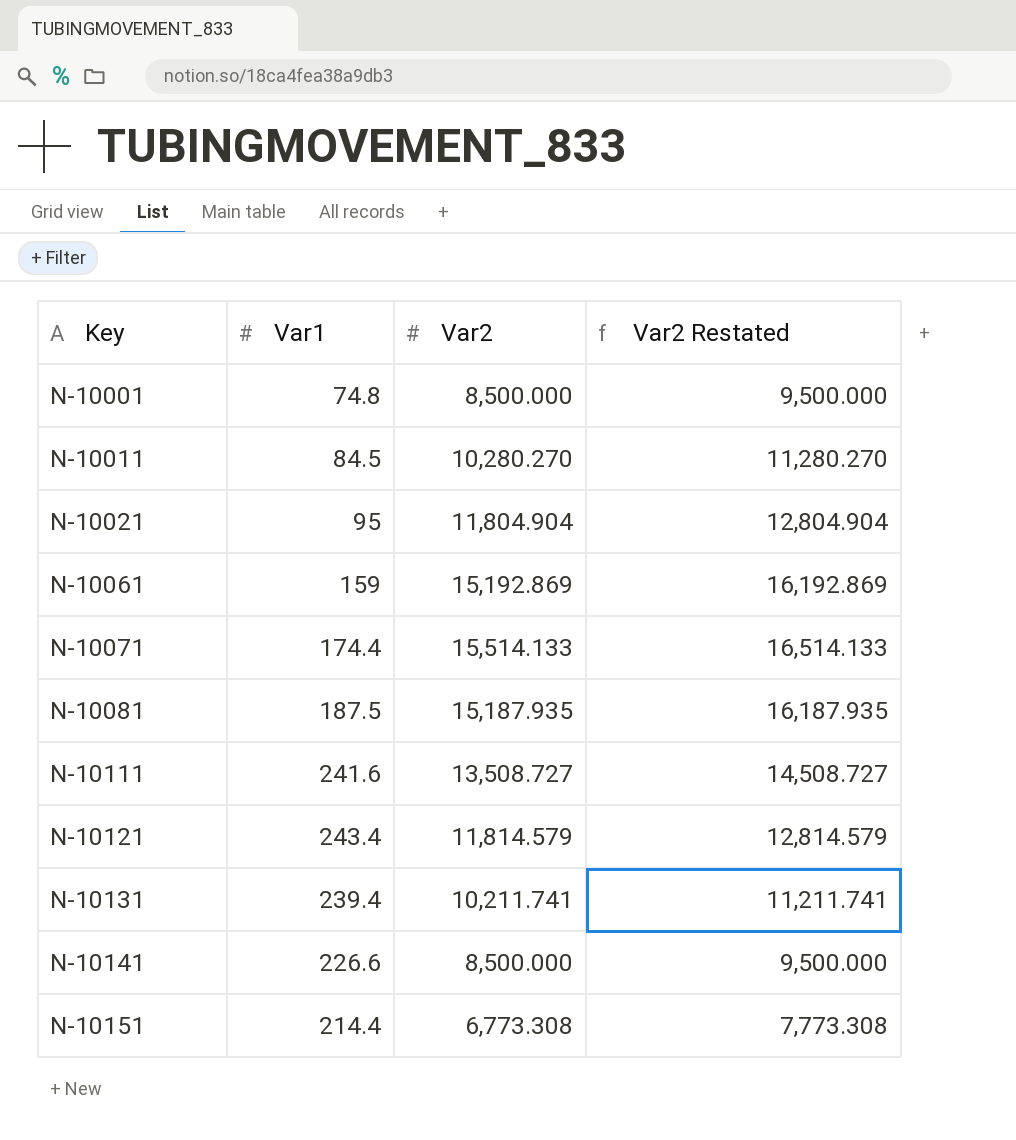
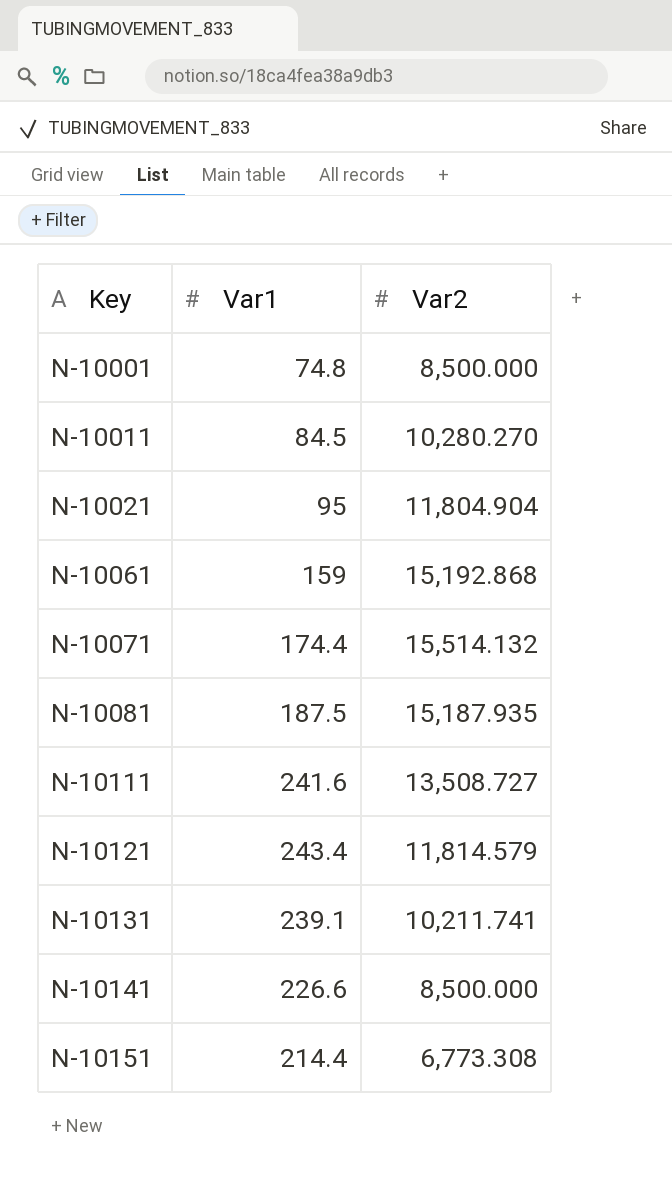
column Var2 Restated | formula: [Var2] + 1000 -> none
N-10061 | Var2: 15,192.869 -> 15,192.868
N-10071 | Var2: 15,514.133 -> 15,514.132
N-10131 | Var1: 239.4 -> 239.1

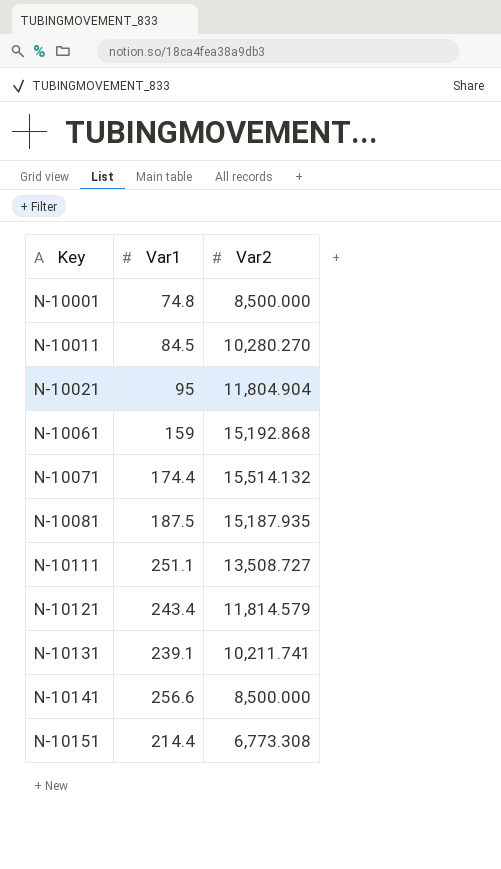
N-10111 | Var1: 241.6 -> 251.1
N-10141 | Var1: 226.6 -> 256.6

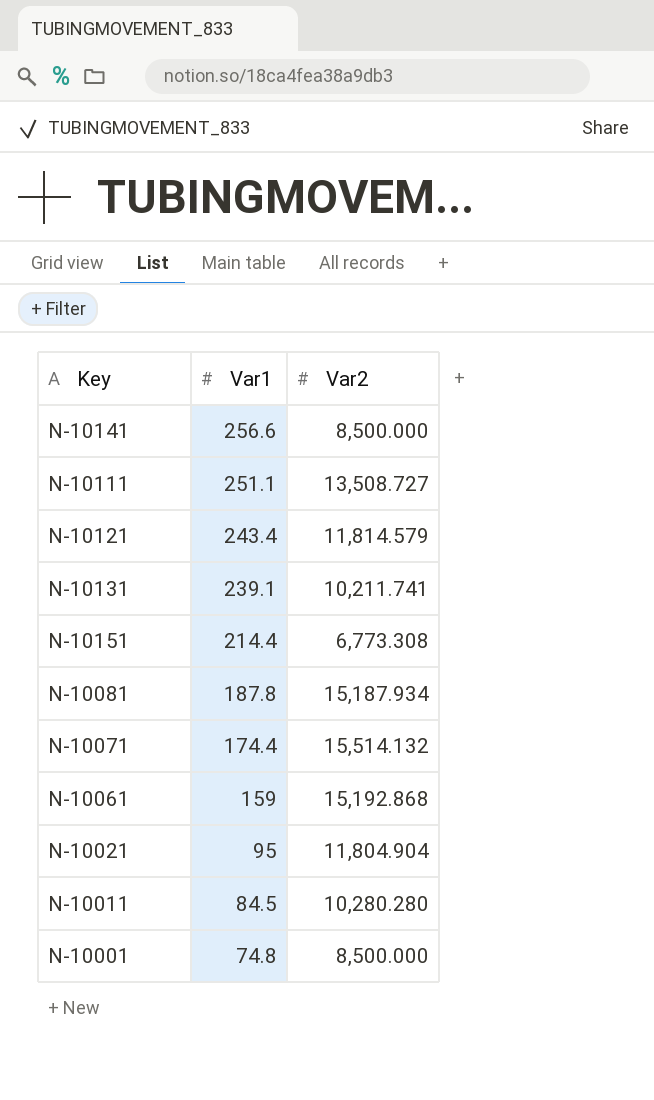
row order: Key ascending -> Var1 descending
N-10081 | Var1: 187.5 -> 187.8
N-10081 | Var2: 15,187.935 -> 15,187.934
N-10011 | Var2: 10,280.270 -> 10,280.280

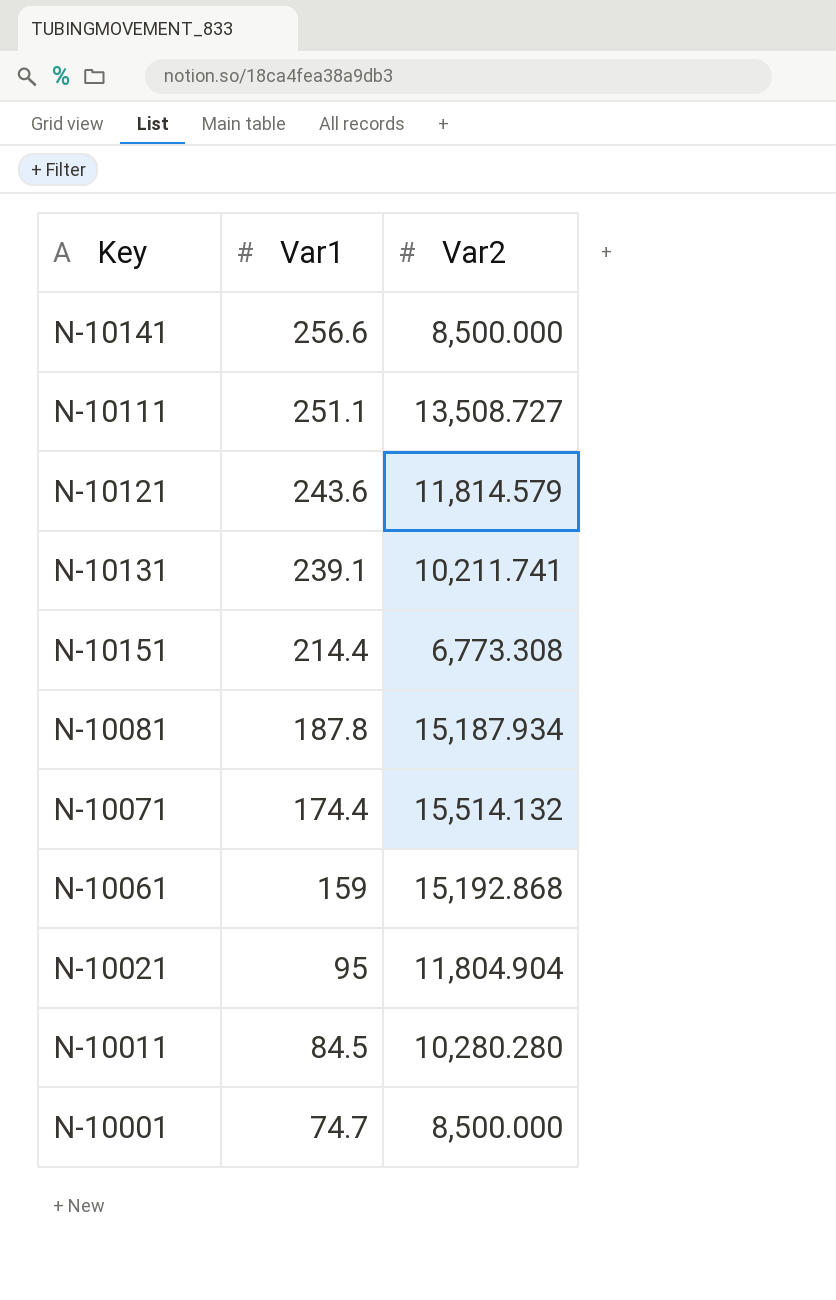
N-10121 | Var1: 243.4 -> 243.6
N-10001 | Var1: 74.8 -> 74.7

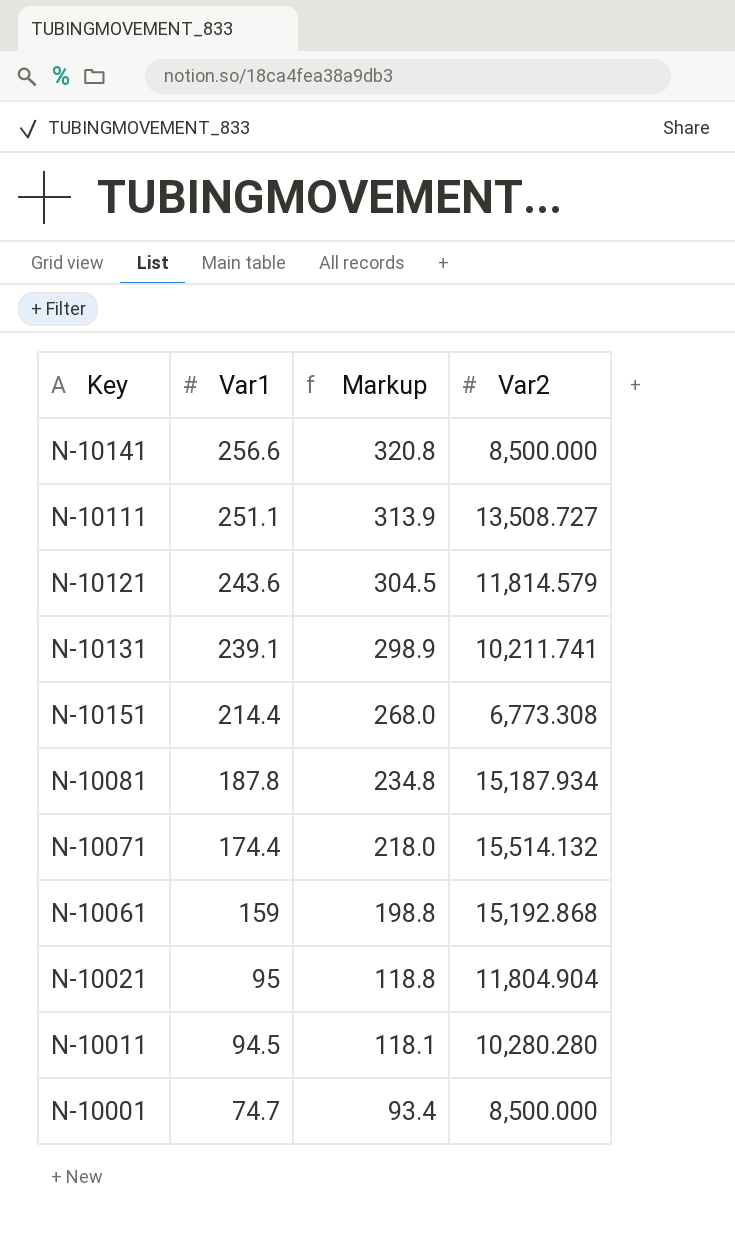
column Markup | formula: none -> [Var1] * 1.25
N-10011 | Var1: 84.5 -> 94.5

